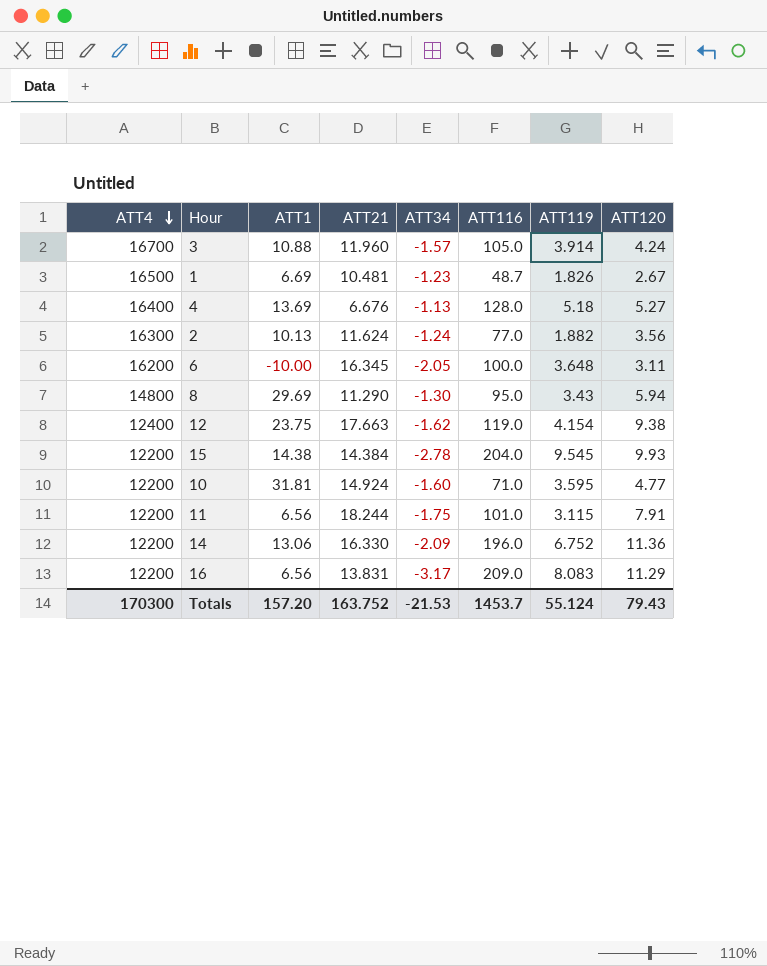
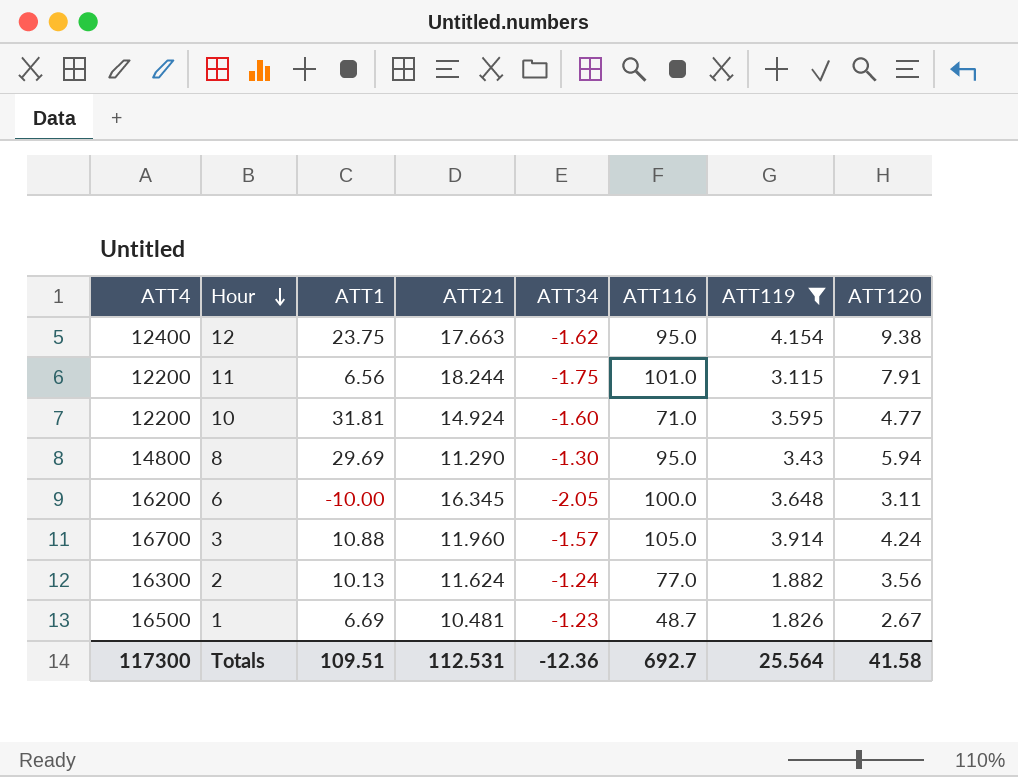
filter: none -> ATT119 <= 4.154
row order: ATT4 descending -> Hour descending
12 | ATT116: 119.0 -> 95.0
Totals | ATT4: 170300 -> 117300
Totals | ATT1: 157.20 -> 109.51
Totals | ATT21: 163.752 -> 112.531
Totals | ATT34: -21.53 -> -12.36
Totals | ATT116: 1453.7 -> 692.7
Totals | ATT119: 55.124 -> 25.564
Totals | ATT120: 79.43 -> 41.58

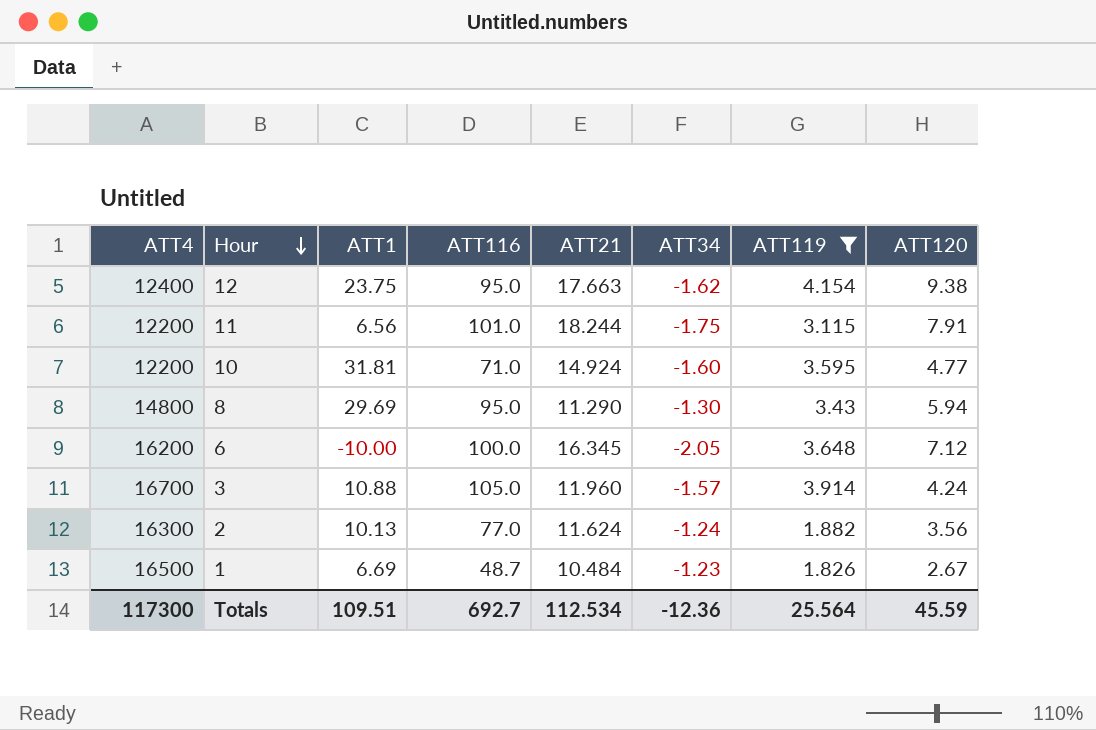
column ATT116 | position: 6 -> 4
6 | ATT120: 3.11 -> 7.12
1 | ATT21: 10.481 -> 10.484
Totals | ATT21: 112.531 -> 112.534
Totals | ATT120: 41.58 -> 45.59

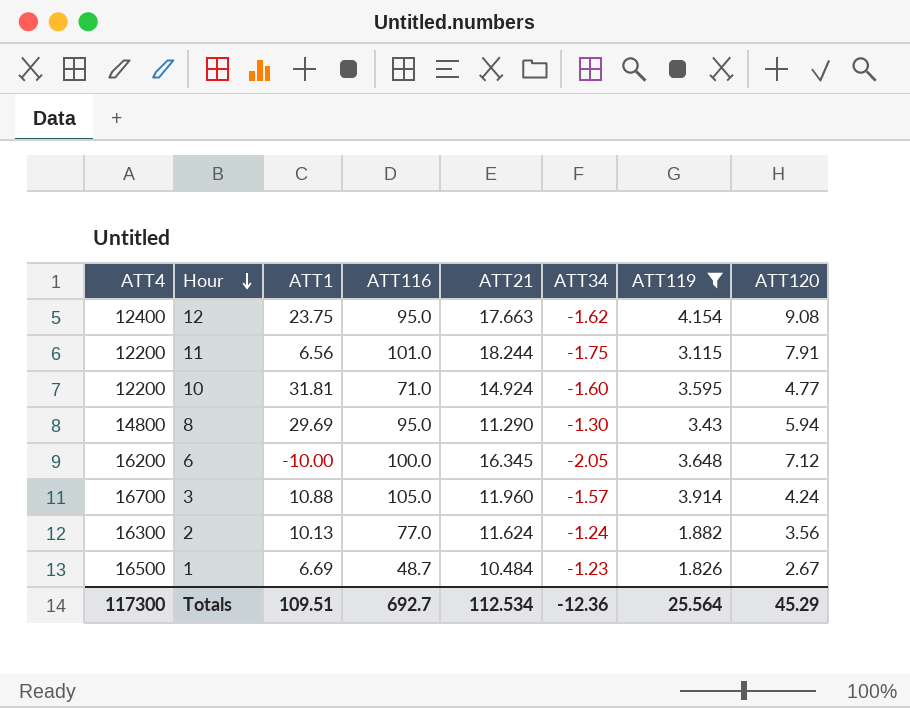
12 | ATT120: 9.38 -> 9.08
Totals | ATT120: 45.59 -> 45.29

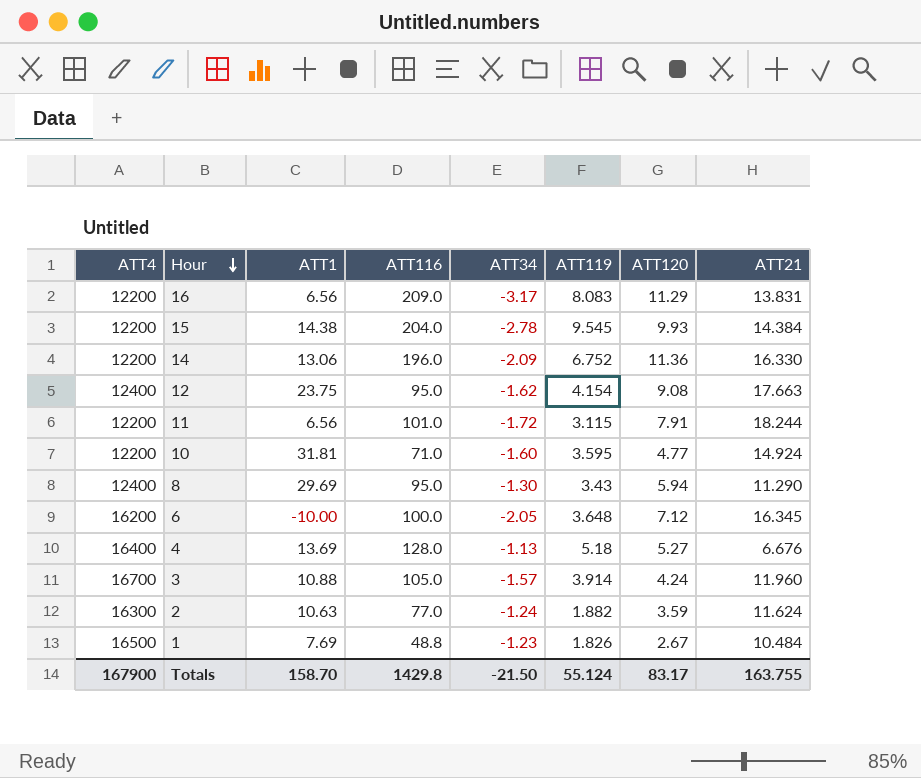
filter: ATT119 <= 4.154 -> none
column ATT21 | position: 5 -> 8
11 | ATT34: -1.75 -> -1.72
8 | ATT4: 14800 -> 12400
2 | ATT1: 10.13 -> 10.63
2 | ATT120: 3.56 -> 3.59
1 | ATT1: 6.69 -> 7.69
1 | ATT116: 48.7 -> 48.8
Totals | ATT4: 117300 -> 167900
Totals | ATT1: 109.51 -> 158.70
Totals | ATT116: 692.7 -> 1429.8
Totals | ATT34: -12.36 -> -21.50
Totals | ATT119: 25.564 -> 55.124
Totals | ATT120: 45.29 -> 83.17
Totals | ATT21: 112.534 -> 163.755

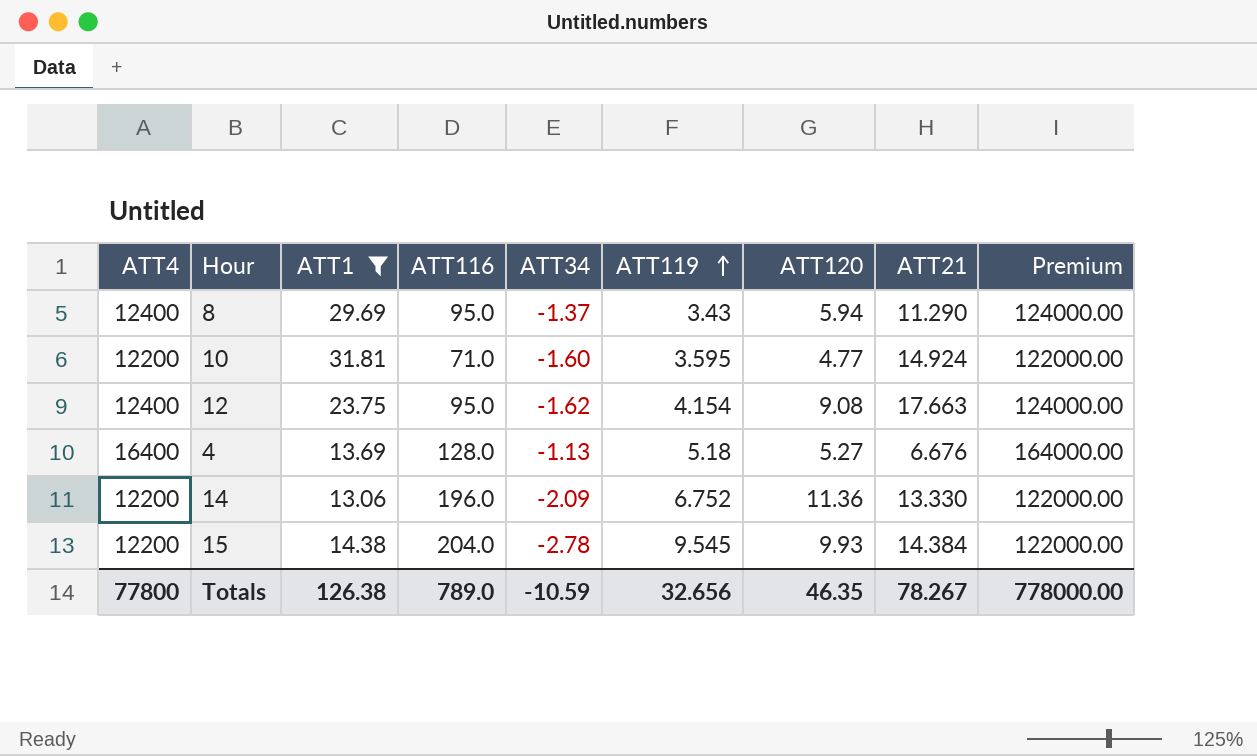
filter: none -> ATT1 >= 13.06
row order: Hour descending -> ATT119 ascending
column Premium | formula: none -> [ATT4] * 10
8 | ATT34: -1.30 -> -1.37
14 | ATT21: 16.330 -> 13.330
Totals | ATT4: 167900 -> 77800
Totals | ATT1: 158.70 -> 126.38
Totals | ATT116: 1429.8 -> 789.0
Totals | ATT34: -21.50 -> -10.59
Totals | ATT119: 55.124 -> 32.656
Totals | ATT120: 83.17 -> 46.35
Totals | ATT21: 163.755 -> 78.267

